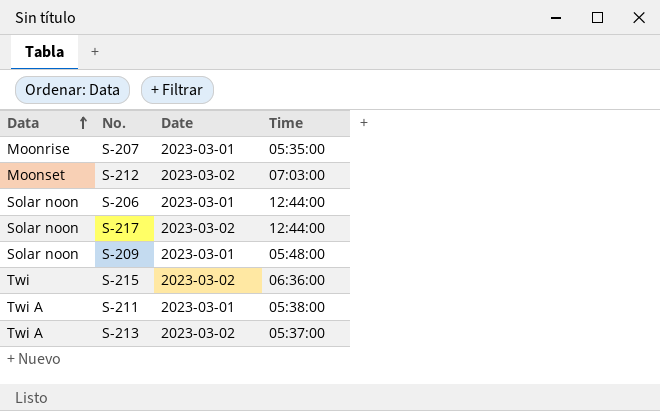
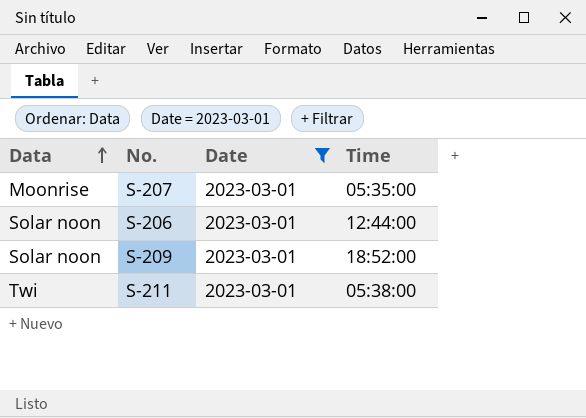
filter: none -> Date = 2023-03-01
S-209 | Time: 05:48:00 -> 18:52:00
S-211 | Data: Twi A -> Twi

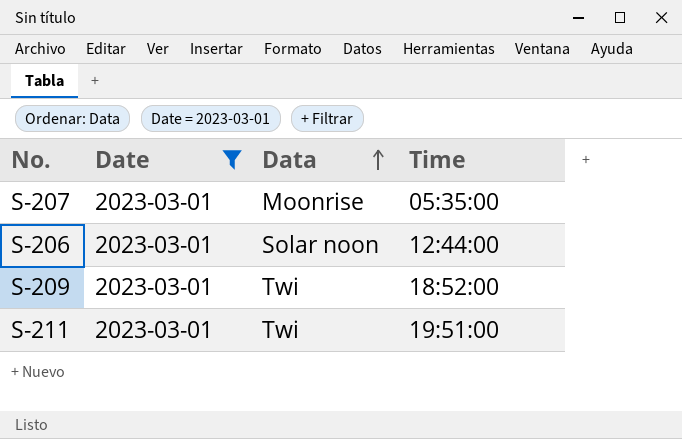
column Data | position: 1 -> 3
S-209 | Data: Solar noon -> Twi
S-211 | Time: 05:38:00 -> 19:51:00

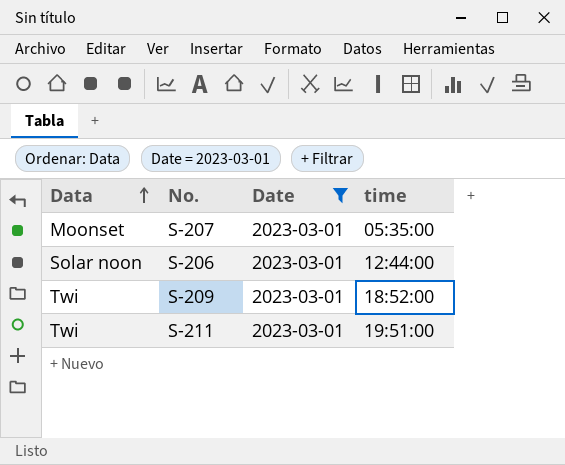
column Data | position: 3 -> 1
column name: Time -> time
S-207 | Data: Moonrise -> Moonset

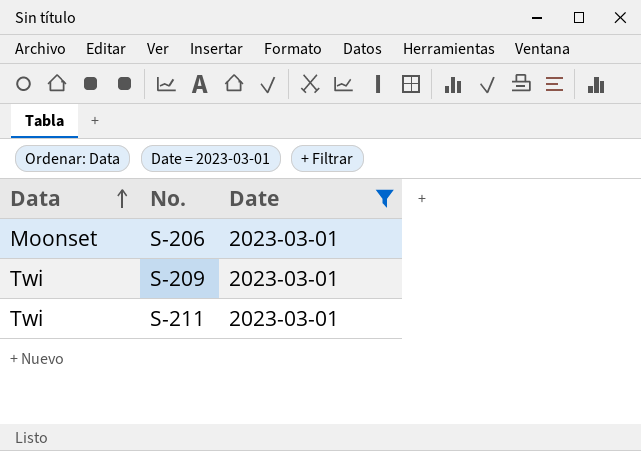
column time | position: 4 -> none
row S-207: Moonset | 2023-03-01 | 05:35:00 -> none
S-206 | Data: Solar noon -> Moonset

